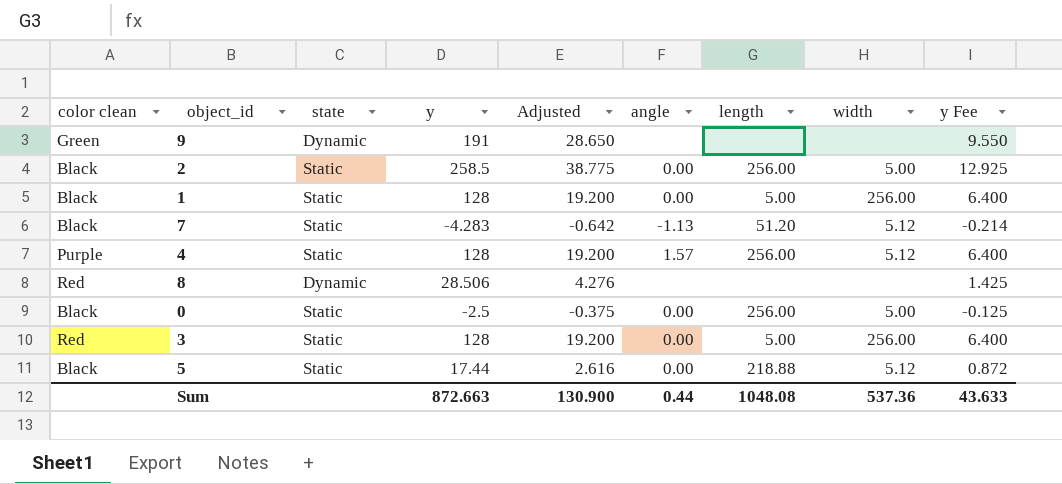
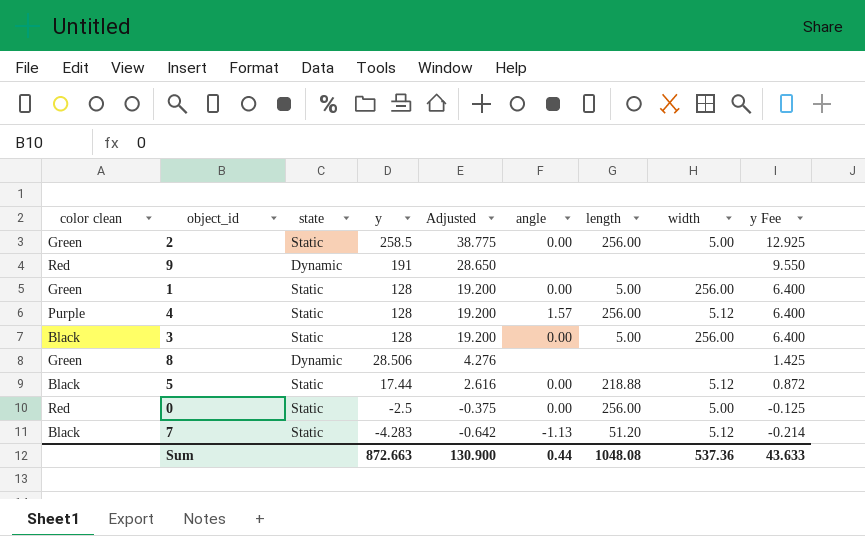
row order: none -> y descending
2 | color clean: Black -> Green
9 | color clean: Green -> Red
1 | color clean: Black -> Green
3 | color clean: Red -> Black
8 | color clean: Red -> Green
0 | color clean: Black -> Red

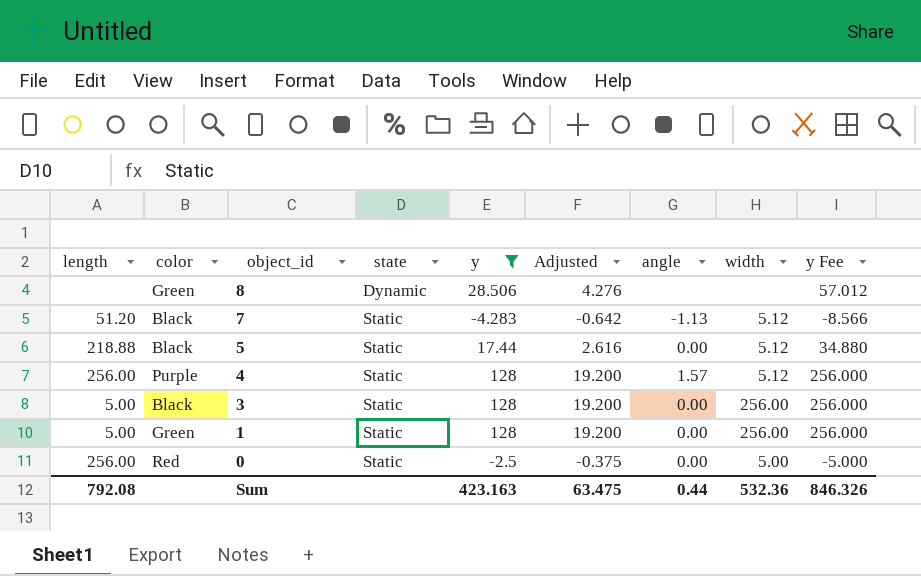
filter: none -> y <= 128
row order: y descending -> object_id descending
column length | position: 7 -> 1
column name: color clean -> color
column y Fee | formula: [y] * 0.05 -> [y] * 2
Sum | length: 1048.08 -> 792.08
Sum | y: 872.663 -> 423.163
Sum | Adjusted: 130.900 -> 63.475
Sum | width: 537.36 -> 532.36
Sum | y Fee: 43.633 -> 846.326

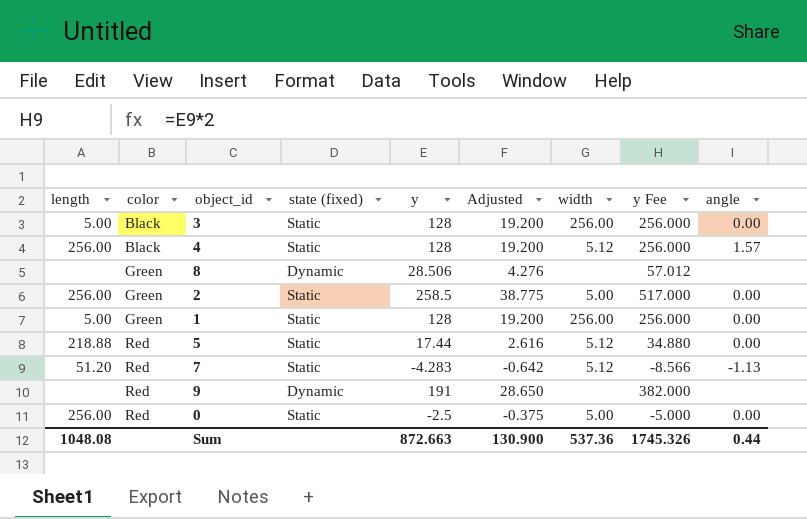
filter: y <= 128 -> none
row order: object_id descending -> color ascending
column name: state -> state (fixed)
column angle | position: 7 -> 9
4 | color: Purple -> Black
5 | color: Black -> Red
7 | color: Black -> Red
Sum | length: 792.08 -> 1048.08
Sum | y: 423.163 -> 872.663
Sum | Adjusted: 63.475 -> 130.900
Sum | width: 532.36 -> 537.36
Sum | y Fee: 846.326 -> 1745.326

